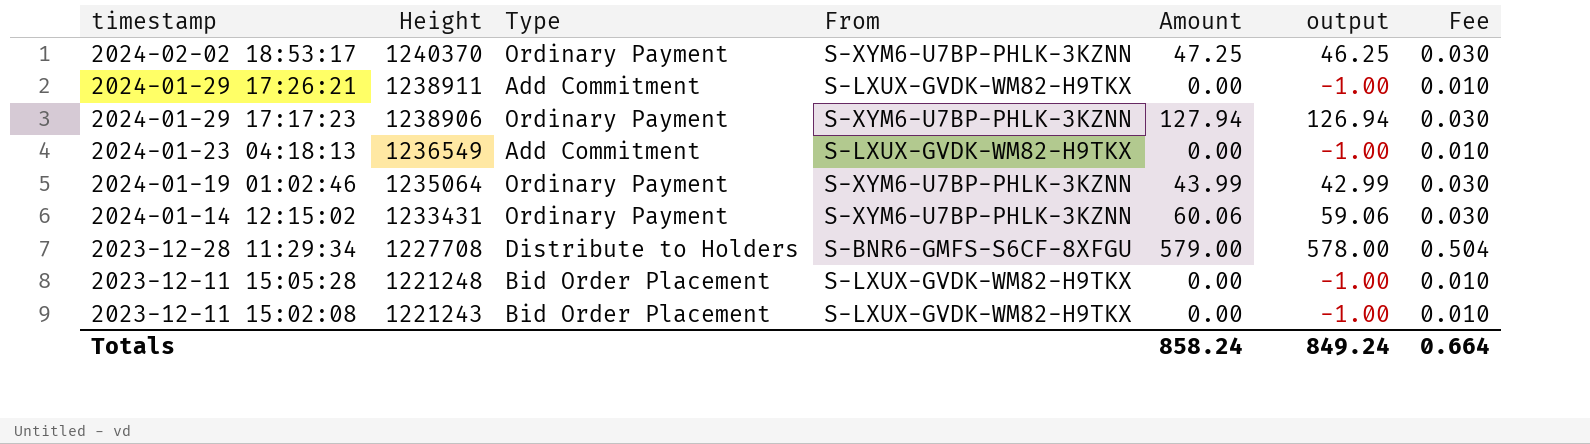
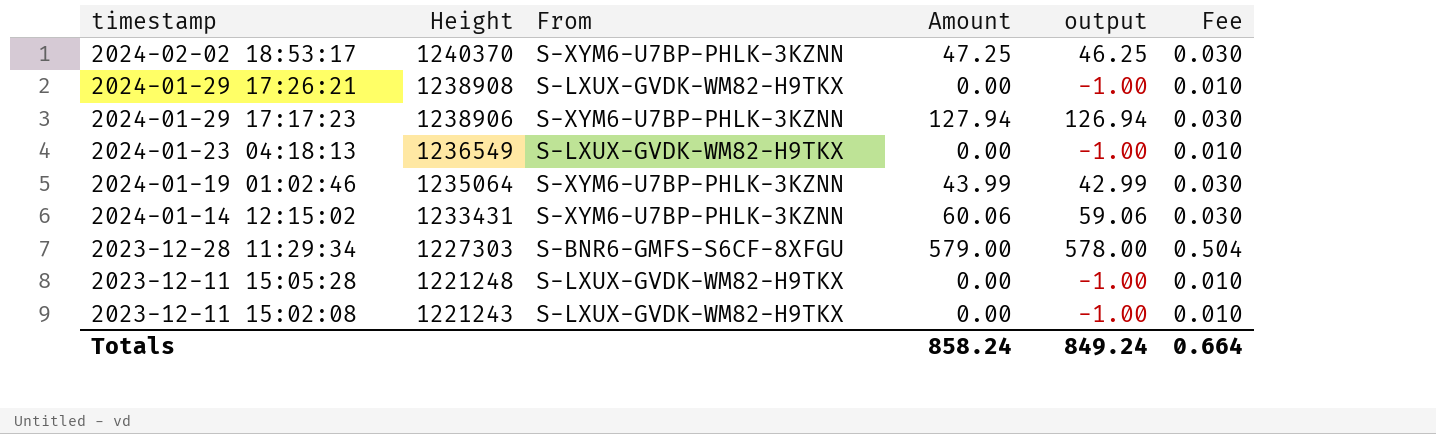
column Type | position: 3 -> none
2024-01-29 17:26:21 | Height: 1238911 -> 1238908
2023-12-28 11:29:34 | Height: 1227708 -> 1227303

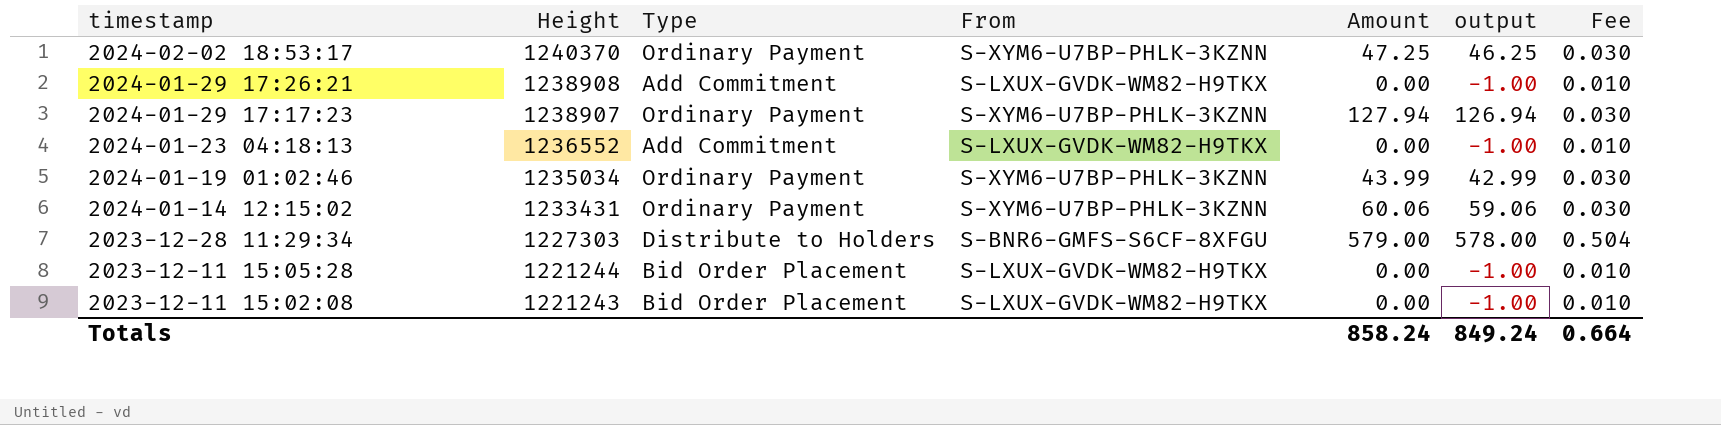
column Type | position: none -> 3
2024-01-29 17:17:23 | Height: 1238906 -> 1238907
2024-01-23 04:18:13 | Height: 1236549 -> 1236552
2024-01-19 01:02:46 | Height: 1235064 -> 1235034
2023-12-11 15:05:28 | Height: 1221248 -> 1221244

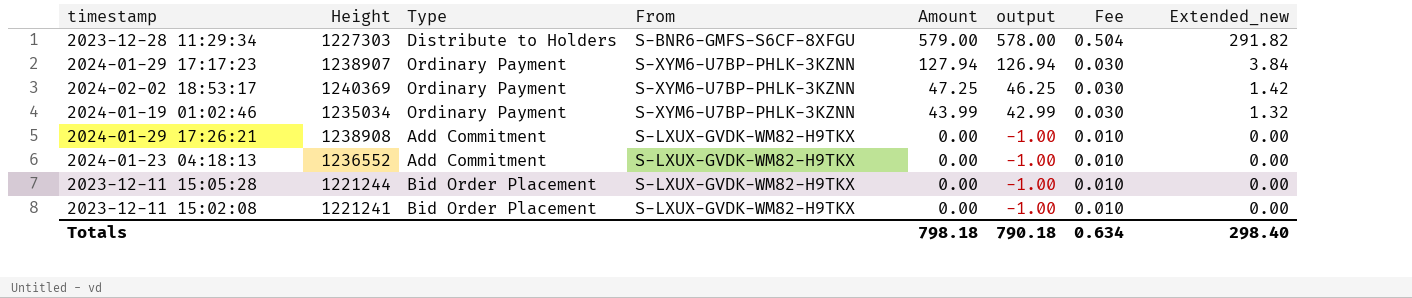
row order: timestamp descending -> Amount descending
column Extended_new | formula: none -> [Amount] * [Fee]
row 2024-01-14 12:15:02: 1233431 | Ordinary Payment | S-XYM6-U7BP-PHLK-3KZNN | 60.06 | 59.06 | 0.030 -> none
2024-02-02 18:53:17 | Height: 1240370 -> 1240369
2023-12-11 15:02:08 | Height: 1221243 -> 1221241
Totals | Amount: 858.24 -> 798.18
Totals | output: 849.24 -> 790.18
Totals | Fee: 0.664 -> 0.634

